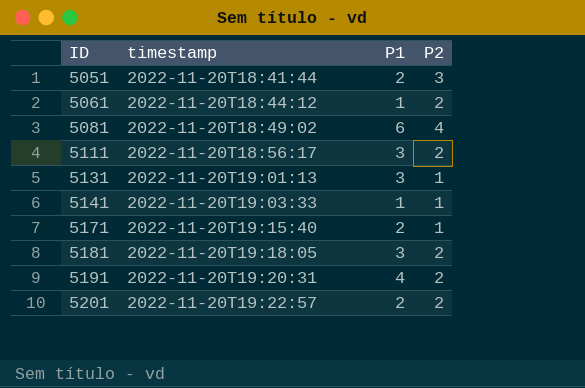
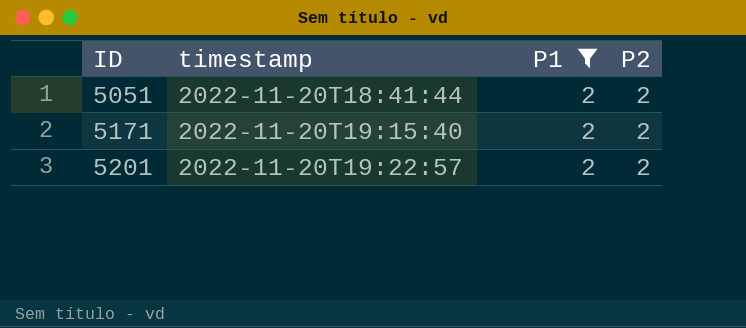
filter: none -> P1 = 2
5051 | P2: 3 -> 2
5171 | P2: 1 -> 2

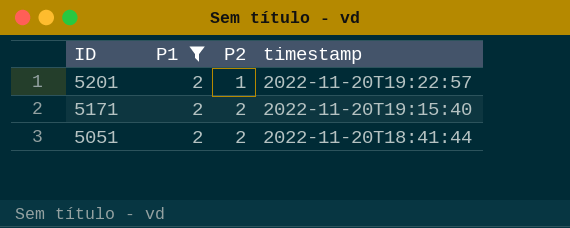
row order: ID ascending -> ID descending
column timestamp | position: 2 -> 4
5201 | P2: 2 -> 1

